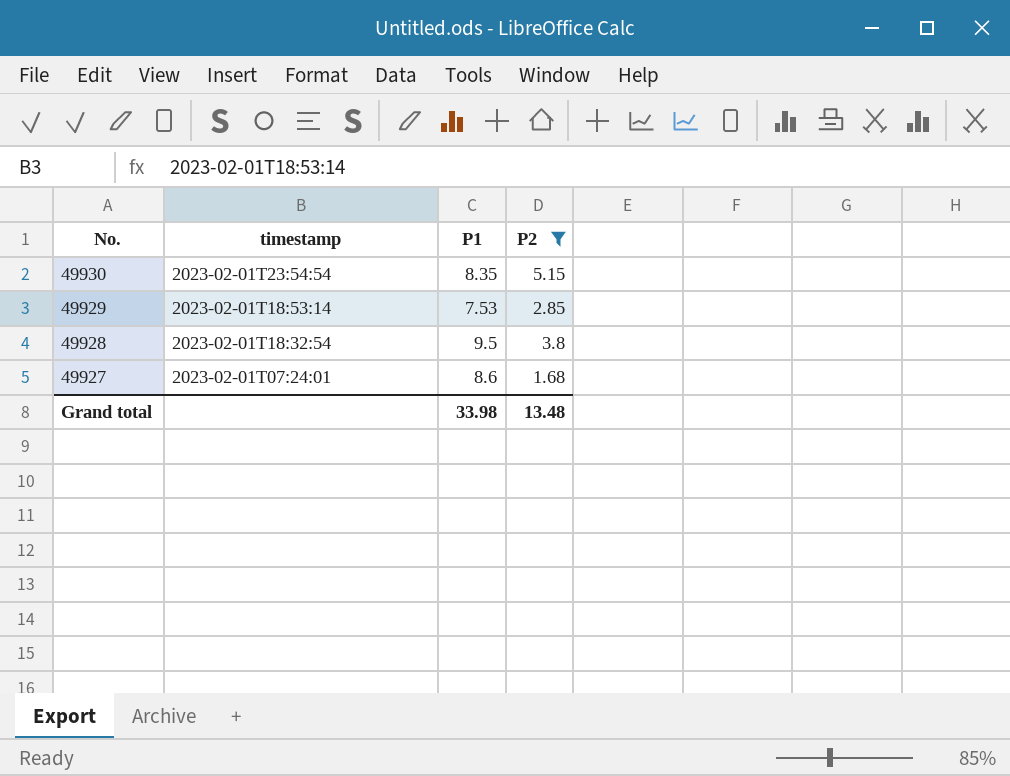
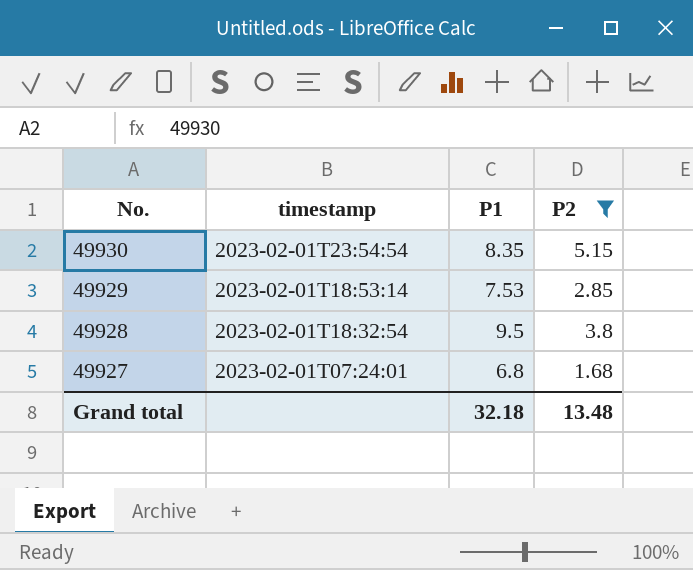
49927 | P1: 8.6 -> 6.8
Grand total | P1: 33.98 -> 32.18

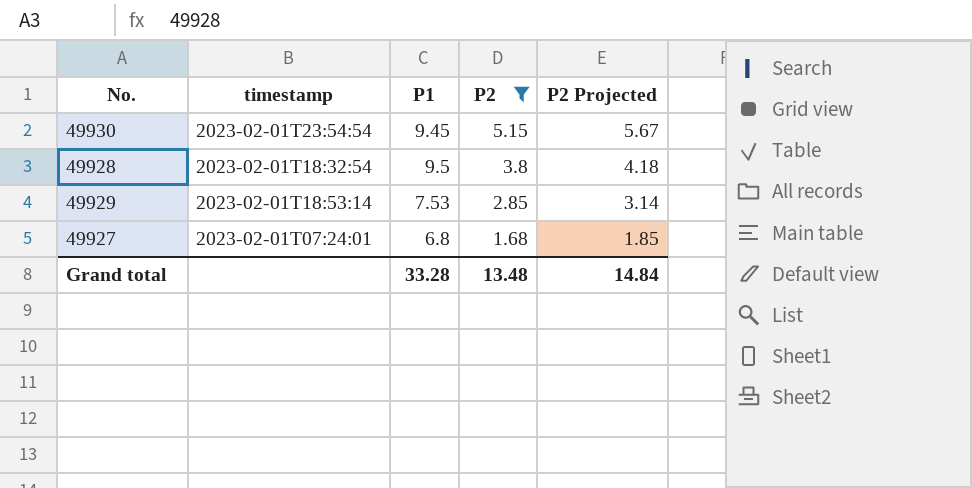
row order: No. descending -> P2 descending
column P2 Projected | formula: none -> [P2] * 1.1
49930 | P1: 8.35 -> 9.45
Grand total | P1: 32.18 -> 33.28

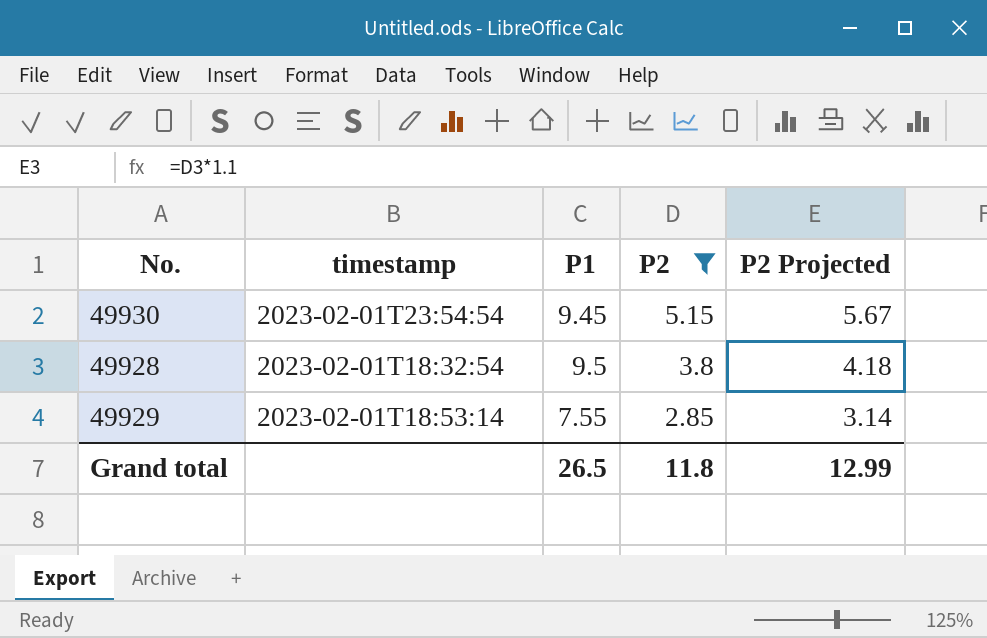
row 49927: 2023-02-01T07:24:01 | 6.8 | 1.68 | 1.85 -> none
49929 | P1: 7.53 -> 7.55
Grand total | P1: 33.28 -> 26.5
Grand total | P2: 13.48 -> 11.8
Grand total | P2 Projected: 14.84 -> 12.99

